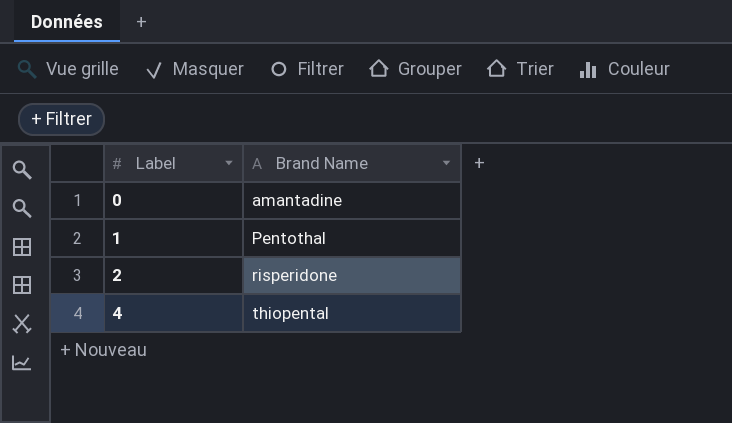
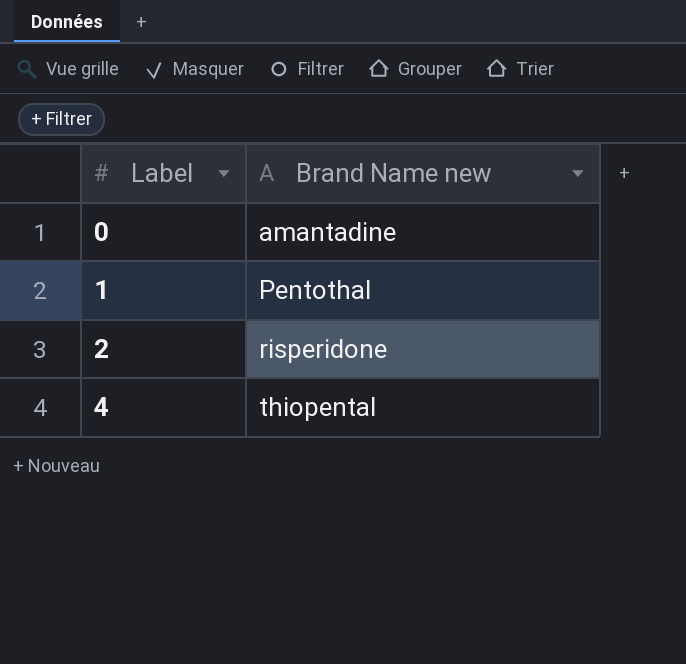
column name: Brand Name -> Brand Name new

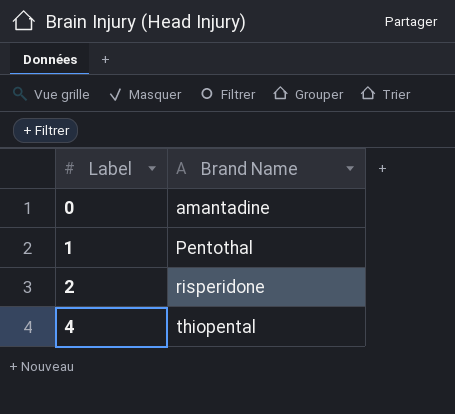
column name: Brand Name new -> Brand Name

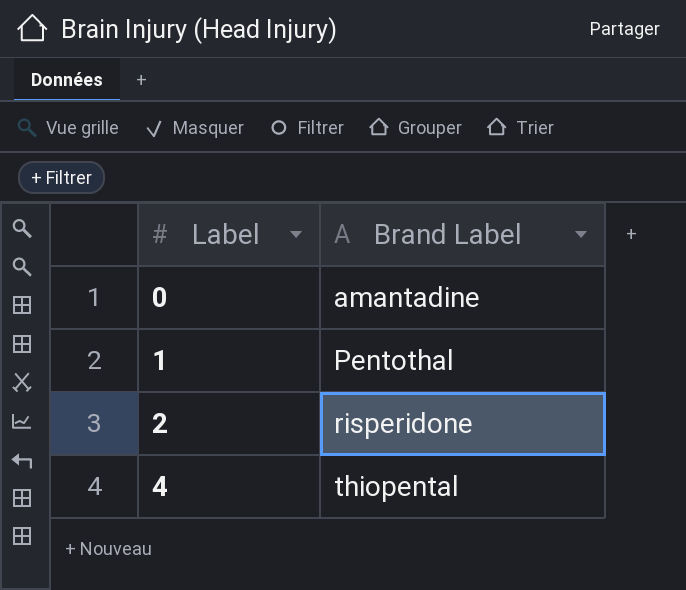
column name: Brand Name -> Brand Label

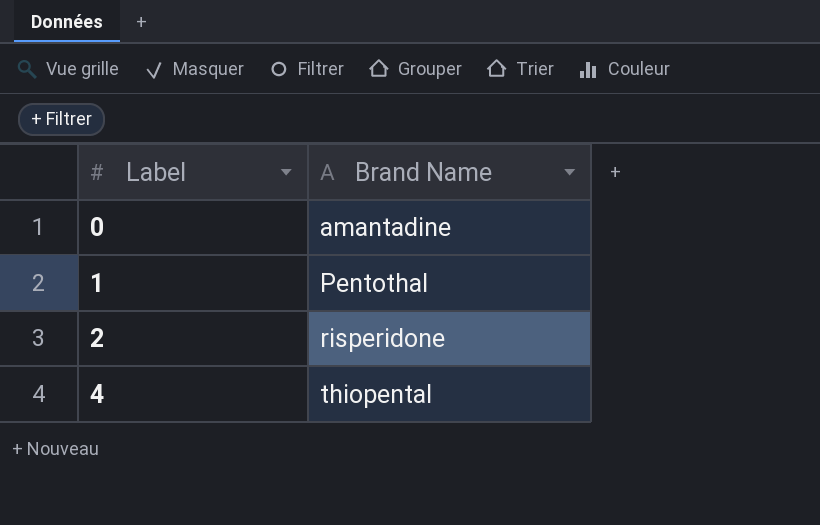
column name: Brand Label -> Brand Name

